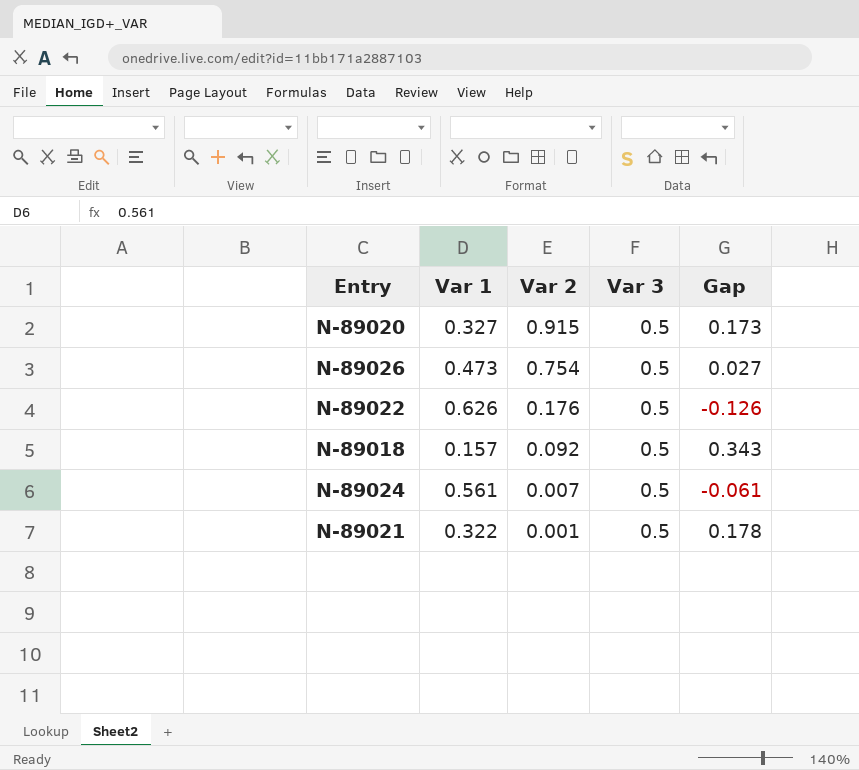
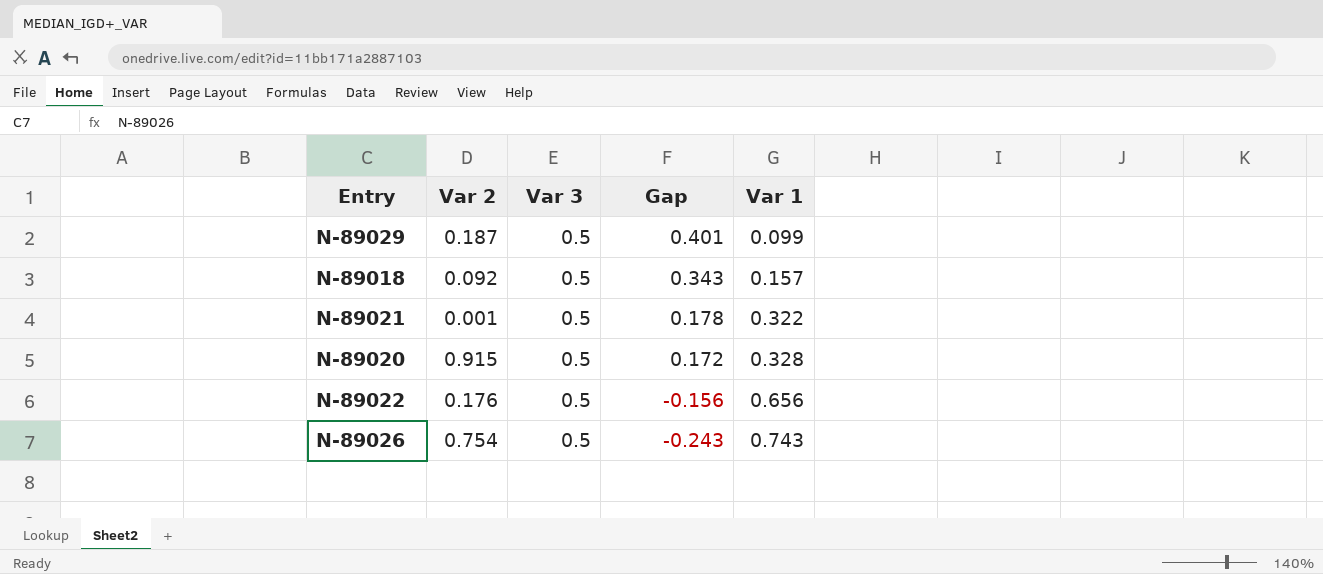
row order: Var 2 descending -> Gap descending
column Var 1 | position: 2 -> 5
row N-89024: 0.561 | 0.007 | 0.5 | -0.061 -> none
row N-89029: none -> 0.187 | 0.5 | 0.401 | 0.099
N-89020 | Gap: 0.173 -> 0.172
N-89020 | Var 1: 0.327 -> 0.328
N-89022 | Gap: -0.126 -> -0.156
N-89022 | Var 1: 0.626 -> 0.656
N-89026 | Gap: 0.027 -> -0.243
N-89026 | Var 1: 0.473 -> 0.743

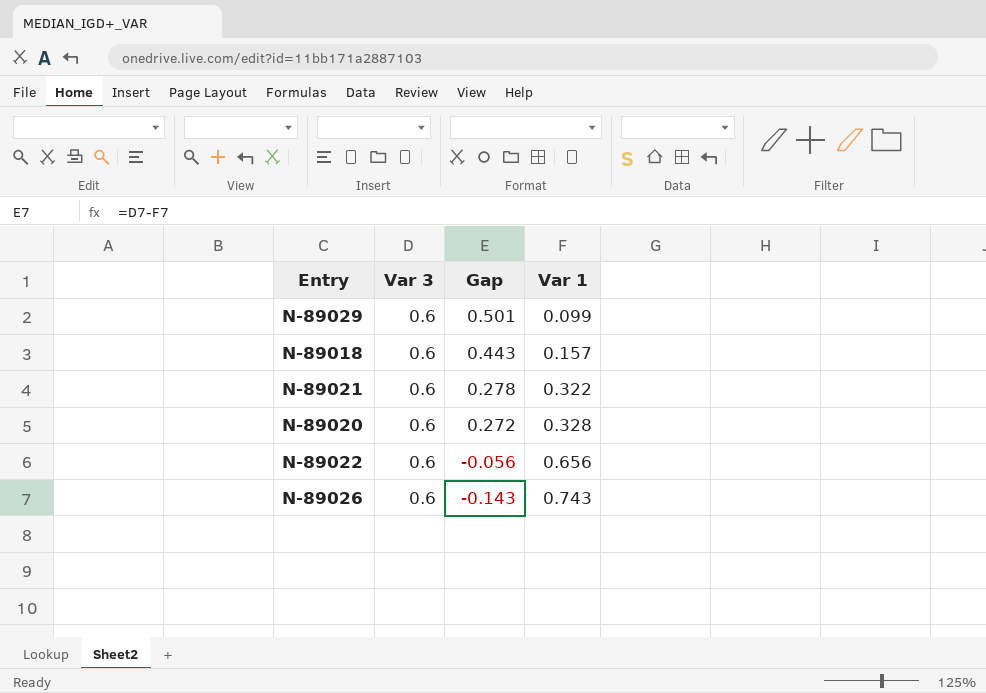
column Var 2 | position: 2 -> none
N-89029 | Var 3: 0.5 -> 0.6
N-89029 | Gap: 0.401 -> 0.501
N-89018 | Var 3: 0.5 -> 0.6
N-89018 | Gap: 0.343 -> 0.443
N-89021 | Var 3: 0.5 -> 0.6
N-89021 | Gap: 0.178 -> 0.278
N-89020 | Var 3: 0.5 -> 0.6
N-89020 | Gap: 0.172 -> 0.272
N-89022 | Var 3: 0.5 -> 0.6
N-89022 | Gap: -0.156 -> -0.056
N-89026 | Var 3: 0.5 -> 0.6
N-89026 | Gap: -0.243 -> -0.143

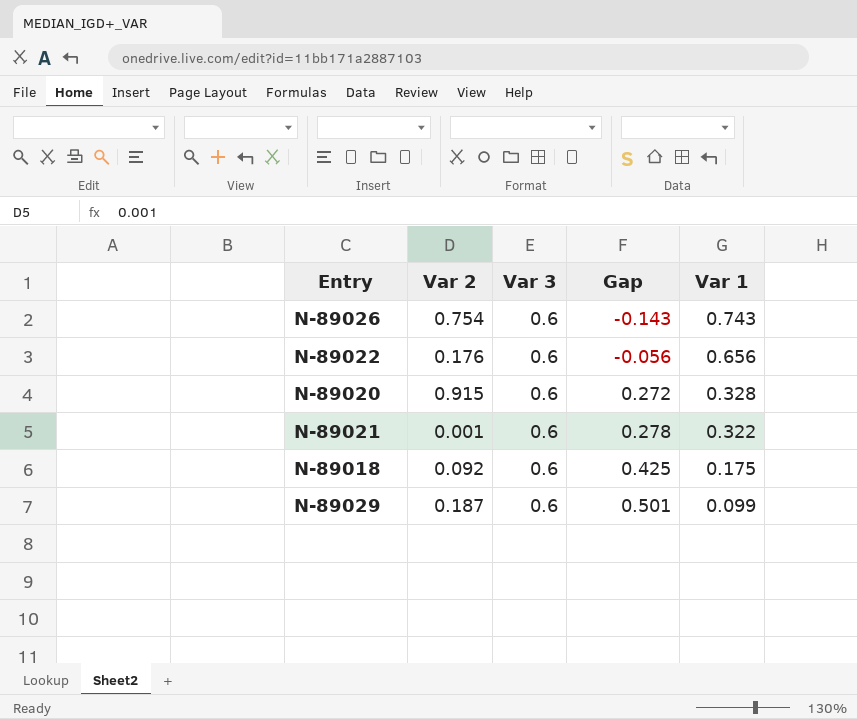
row order: Gap descending -> Gap ascending
column Var 2 | position: none -> 2
N-89018 | Gap: 0.443 -> 0.425
N-89018 | Var 1: 0.157 -> 0.175

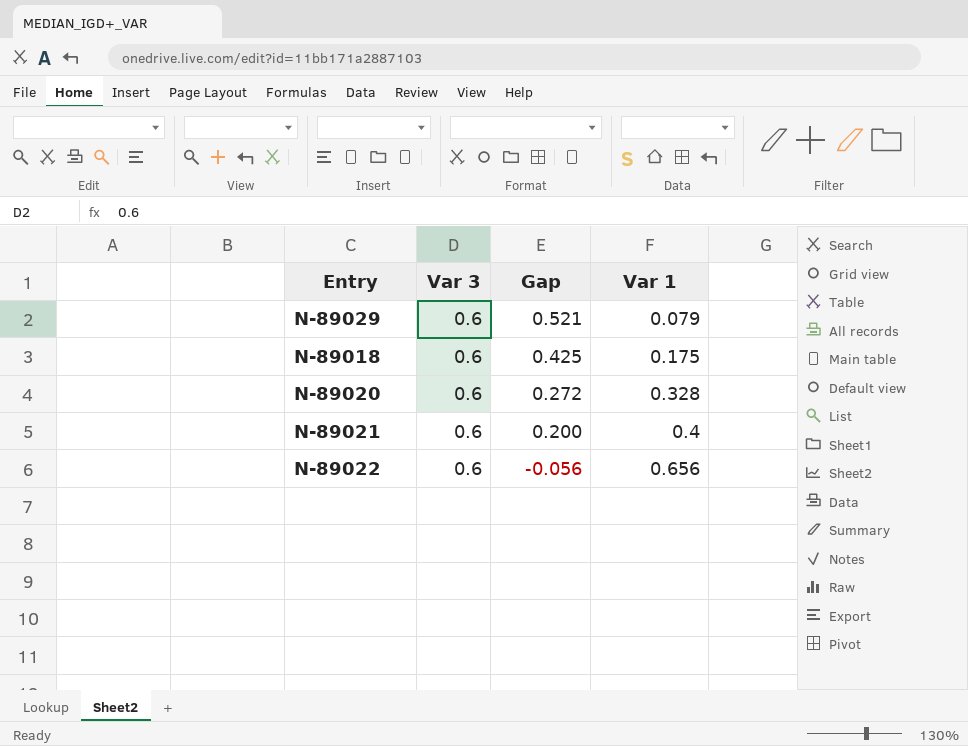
row order: Gap ascending -> Gap descending
column Var 2 | position: 2 -> none
row N-89026: 0.754 | 0.6 | -0.143 | 0.743 -> none
N-89029 | Gap: 0.501 -> 0.521
N-89029 | Var 1: 0.099 -> 0.079
N-89021 | Gap: 0.278 -> 0.200
N-89021 | Var 1: 0.322 -> 0.4

